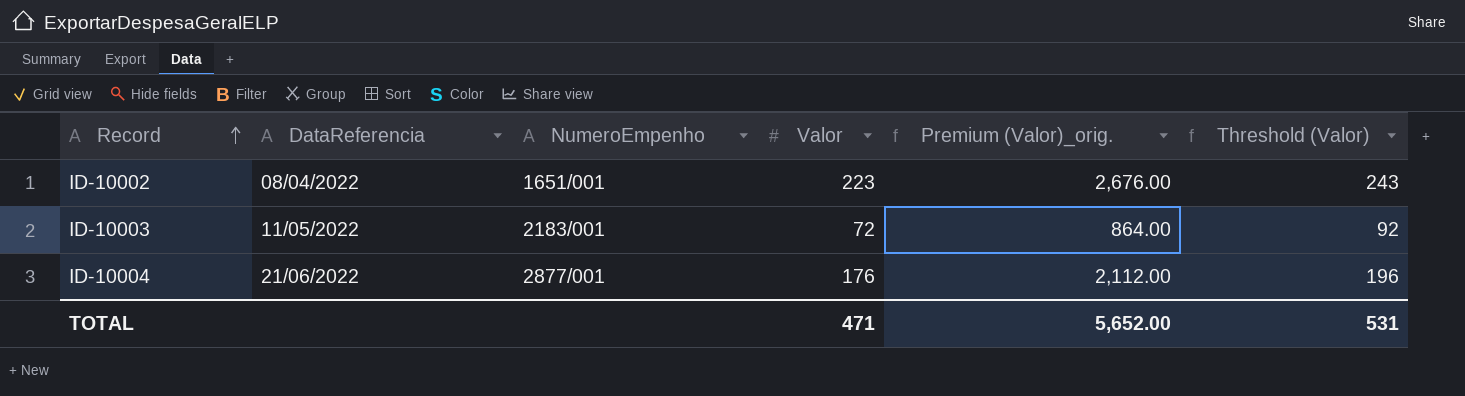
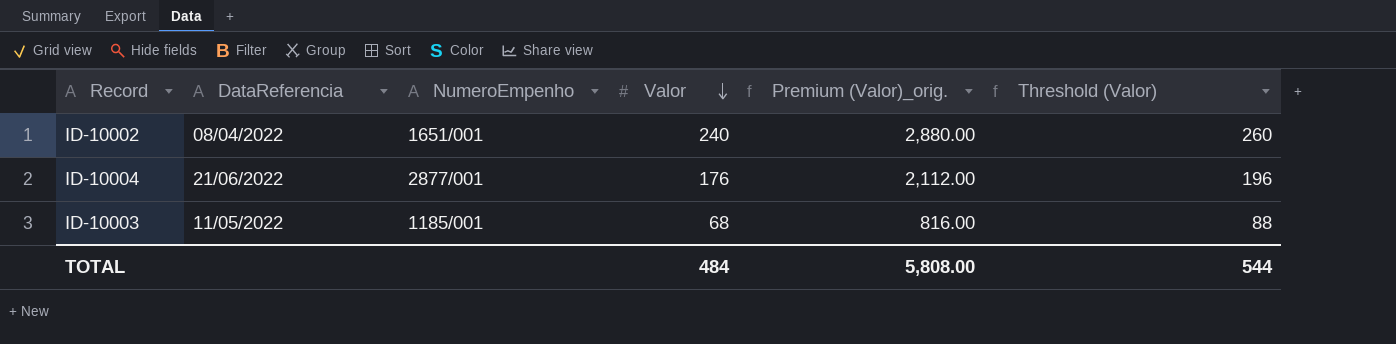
row order: Record ascending -> Valor descending
ID-10002 | Valor: 223 -> 240
ID-10002 | Premium (Valor)_orig.: 2,676.00 -> 2,880.00
ID-10002 | Threshold (Valor): 243 -> 260
ID-10003 | NumeroEmpenho: 2183/001 -> 1185/001
ID-10003 | Valor: 72 -> 68
ID-10003 | Premium (Valor)_orig.: 864.00 -> 816.00
ID-10003 | Threshold (Valor): 92 -> 88
TOTAL | Valor: 471 -> 484
TOTAL | Premium (Valor)_orig.: 5,652.00 -> 5,808.00
TOTAL | Threshold (Valor): 531 -> 544

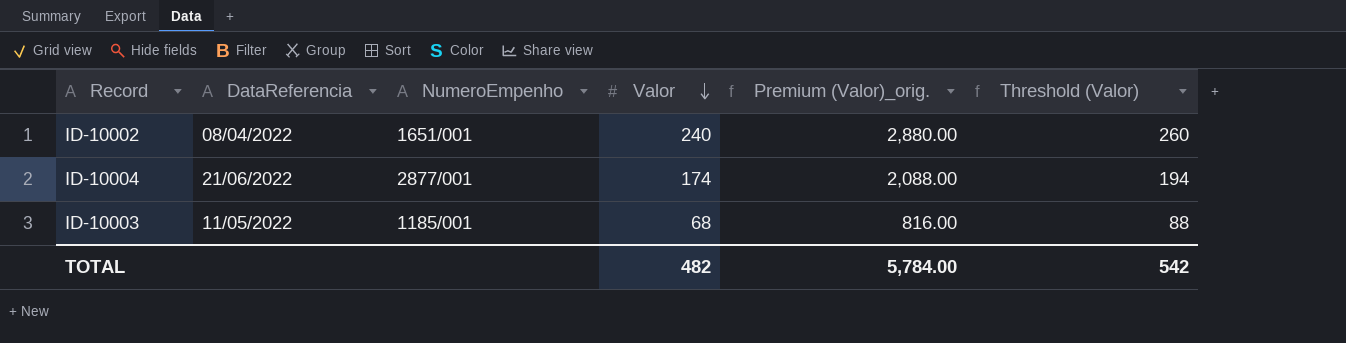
ID-10004 | Valor: 176 -> 174
ID-10004 | Premium (Valor)_orig.: 2,112.00 -> 2,088.00
ID-10004 | Threshold (Valor): 196 -> 194
TOTAL | Valor: 484 -> 482
TOTAL | Premium (Valor)_orig.: 5,808.00 -> 5,784.00
TOTAL | Threshold (Valor): 544 -> 542

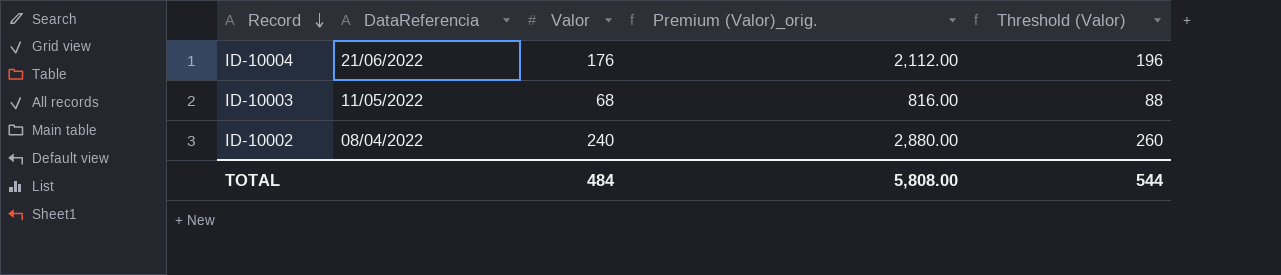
row order: Valor descending -> Record descending
column NumeroEmpenho | position: 3 -> none
ID-10004 | Valor: 174 -> 176
ID-10004 | Premium (Valor)_orig.: 2,088.00 -> 2,112.00
ID-10004 | Threshold (Valor): 194 -> 196
TOTAL | Valor: 482 -> 484
TOTAL | Premium (Valor)_orig.: 5,784.00 -> 5,808.00
TOTAL | Threshold (Valor): 542 -> 544

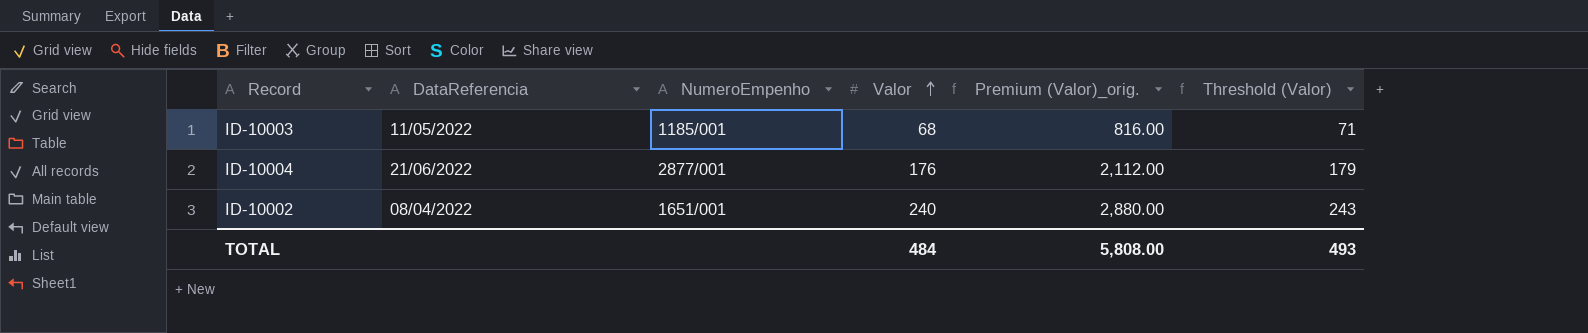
row order: Record descending -> Valor ascending
column NumeroEmpenho | position: none -> 3
column Threshold (Valor) | formula: [Valor] + 20 -> [Valor] + 3
TOTAL | Threshold (Valor): 544 -> 493

